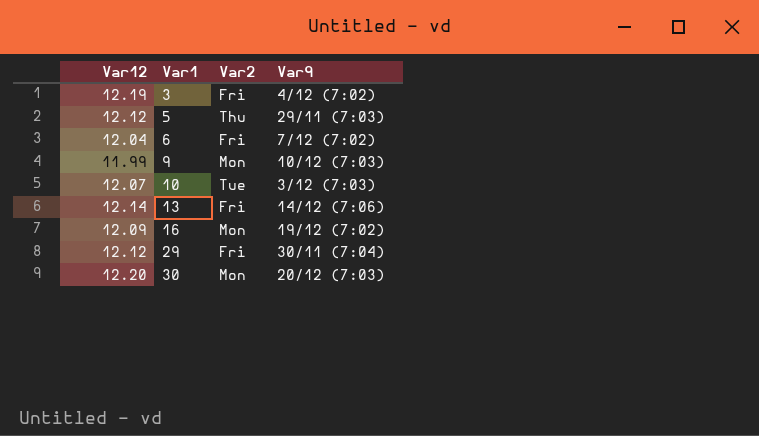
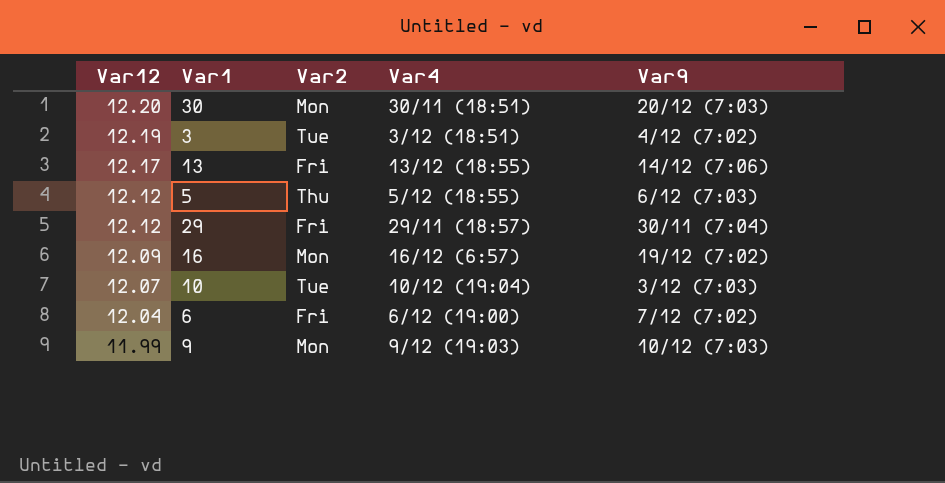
row order: Var1 ascending -> Var12 descending
column Var4 | position: none -> 4
3 | Var2: Fri -> Tue
13 | Var12: 12.14 -> 12.17
5 | Var9: 29/11 (7:03) -> 6/12 (7:03)

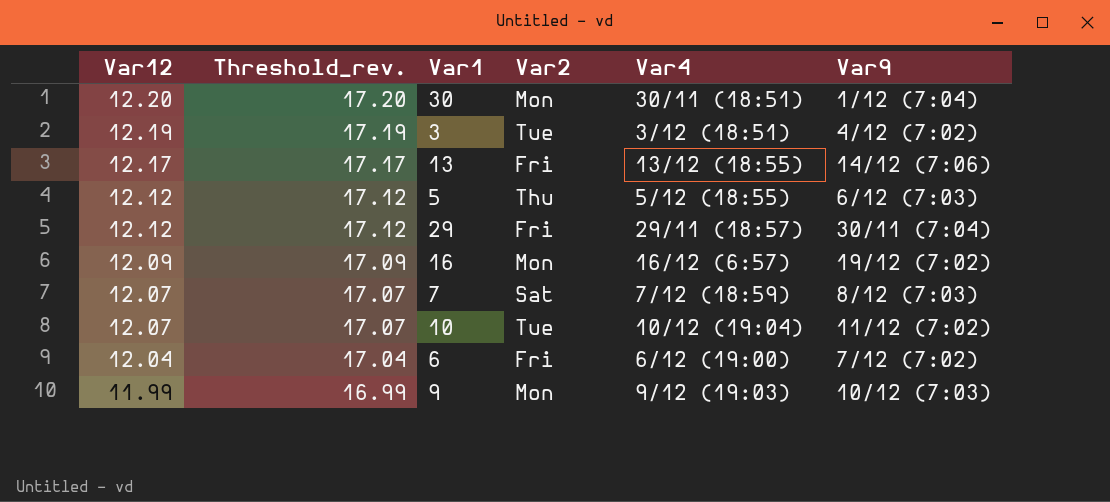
column Threshold_rev. | formula: none -> [Var12] + 5
30 | Var9: 20/12 (7:03) -> 1/12 (7:04)
row 7: none -> 12.07 | 17.07 | Sat | 7/12 (18:59) | 8/12 (7:03)
10 | Var9: 3/12 (7:03) -> 11/12 (7:02)

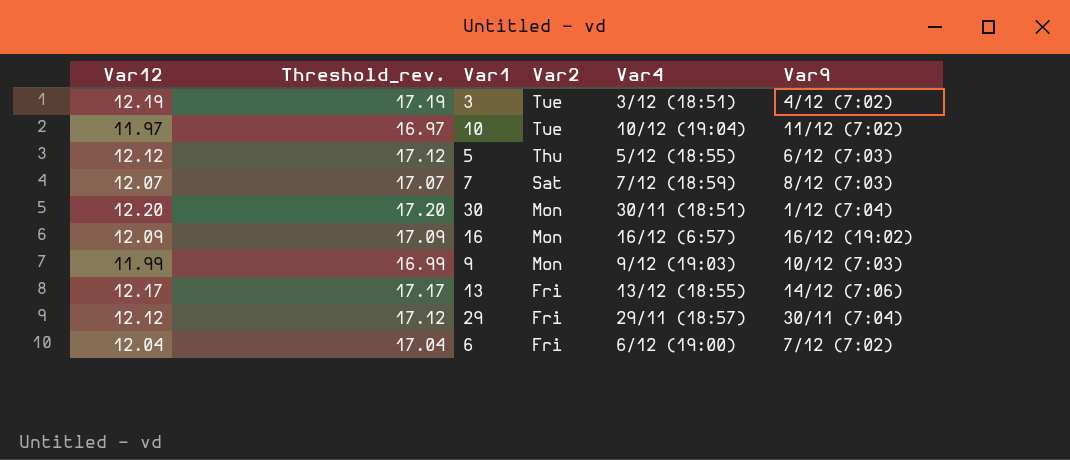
row order: Var12 descending -> Var2 descending
10 | Var12: 12.07 -> 11.97
10 | Threshold_rev.: 17.07 -> 16.97
16 | Var9: 19/12 (7:02) -> 16/12 (19:02)

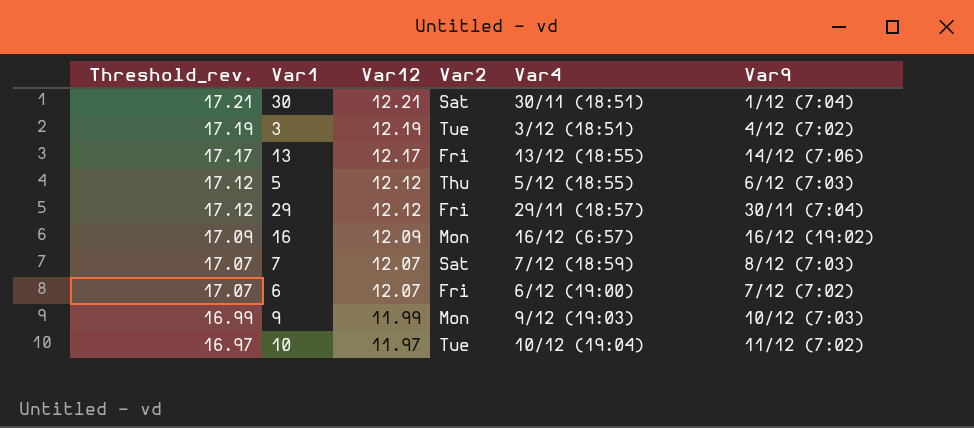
row order: Var2 descending -> Threshold_rev. descending
column Var12 | position: 1 -> 3
30 | Threshold_rev.: 17.20 -> 17.21
30 | Var12: 12.20 -> 12.21
30 | Var2: Mon -> Sat
6 | Threshold_rev.: 17.04 -> 17.07
6 | Var12: 12.04 -> 12.07

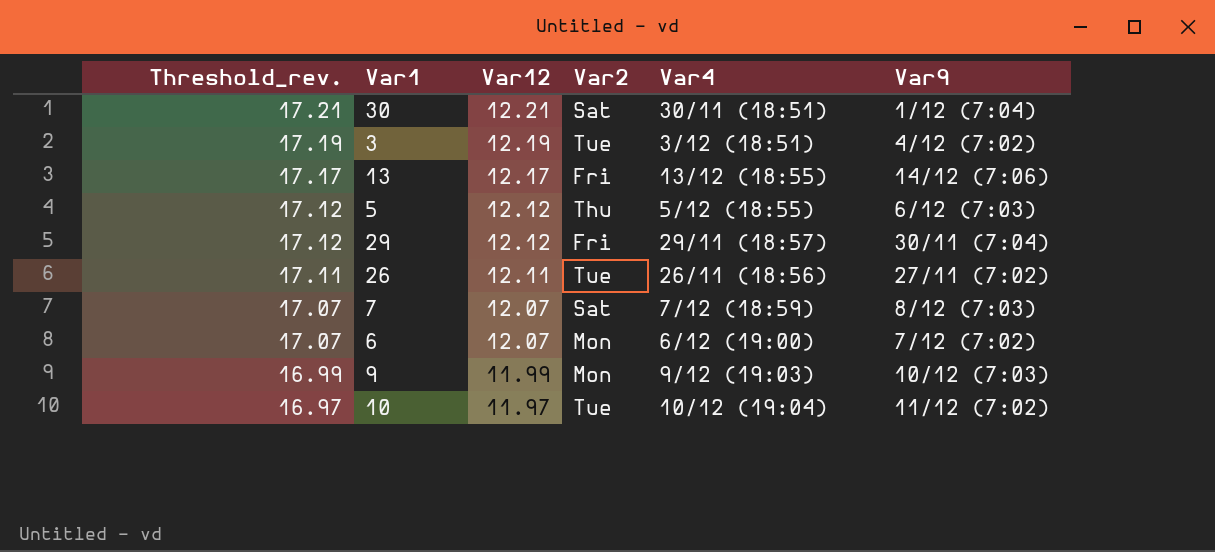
row 16: 17.09 | 12.09 | Mon | 16/12 (6:57) | 16/12 (19:02) -> none
row 26: none -> 17.11 | 12.11 | Tue | 26/11 (18:56) | 27/11 (7:02)
6 | Var2: Fri -> Mon

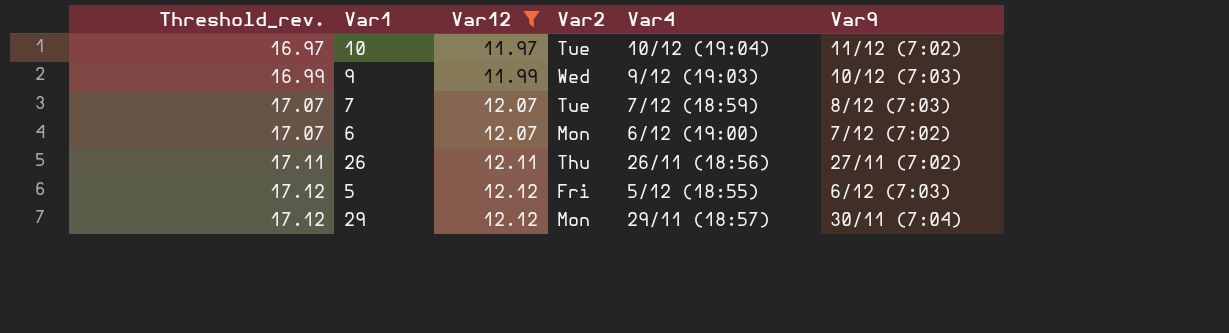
filter: none -> Var12 <= 12.12
row order: Threshold_rev. descending -> Threshold_rev. ascending
9 | Var2: Mon -> Wed
7 | Var2: Sat -> Tue
26 | Var2: Tue -> Thu
5 | Var2: Thu -> Fri
29 | Var2: Fri -> Mon

